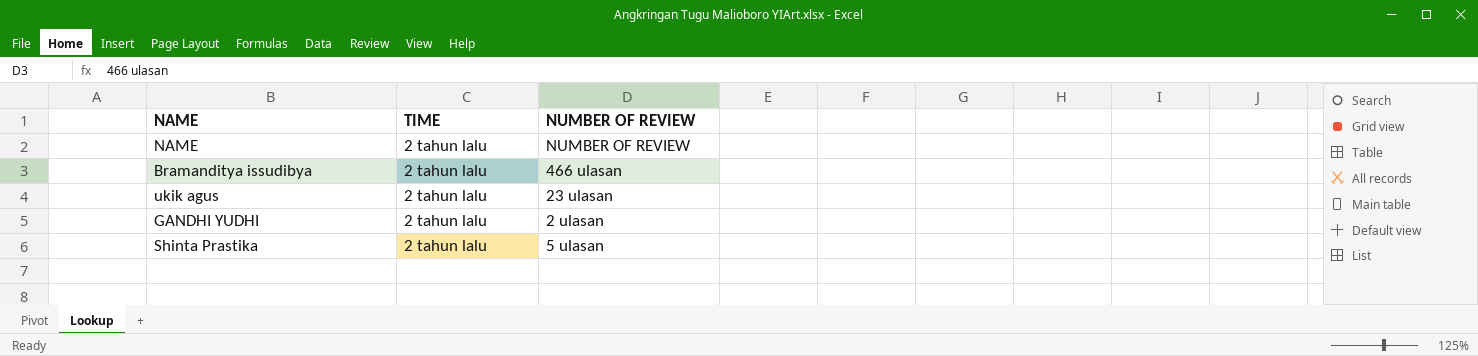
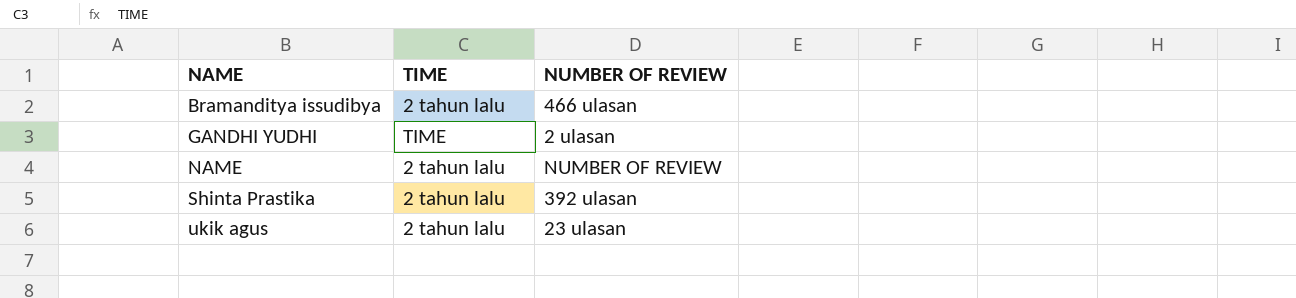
row order: none -> NAME ascending
GANDHI YUDHI | TIME: 2 tahun lalu -> TIME
Shinta Prastika | NUMBER OF REVIEW: 5 ulasan -> 392 ulasan

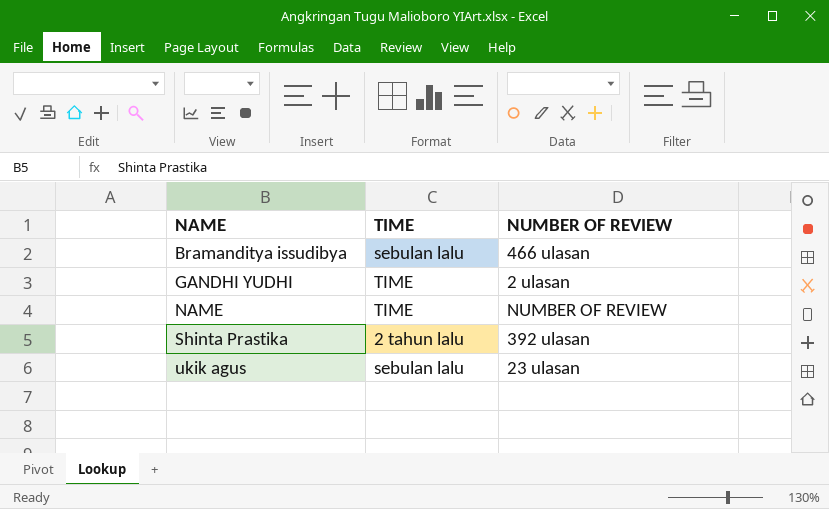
Bramanditya issudibya | TIME: 2 tahun lalu -> sebulan lalu
NAME | TIME: 2 tahun lalu -> TIME
ukik agus | TIME: 2 tahun lalu -> sebulan lalu

